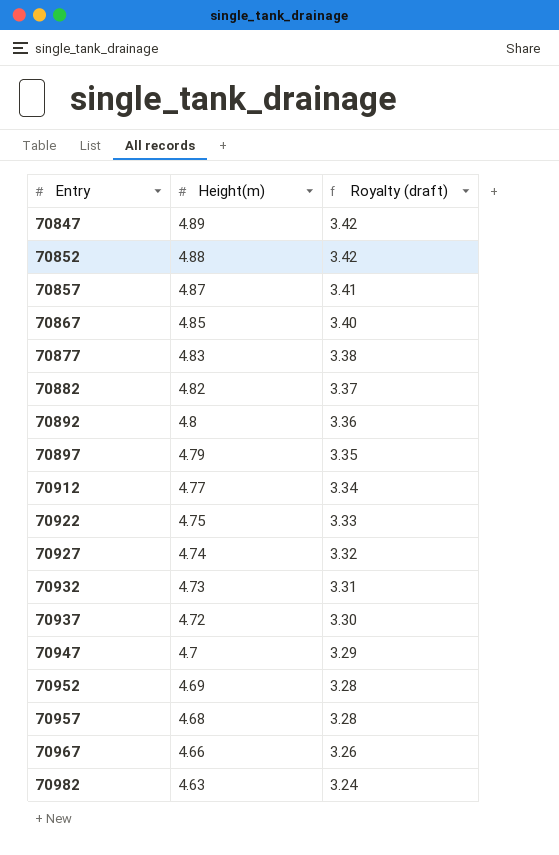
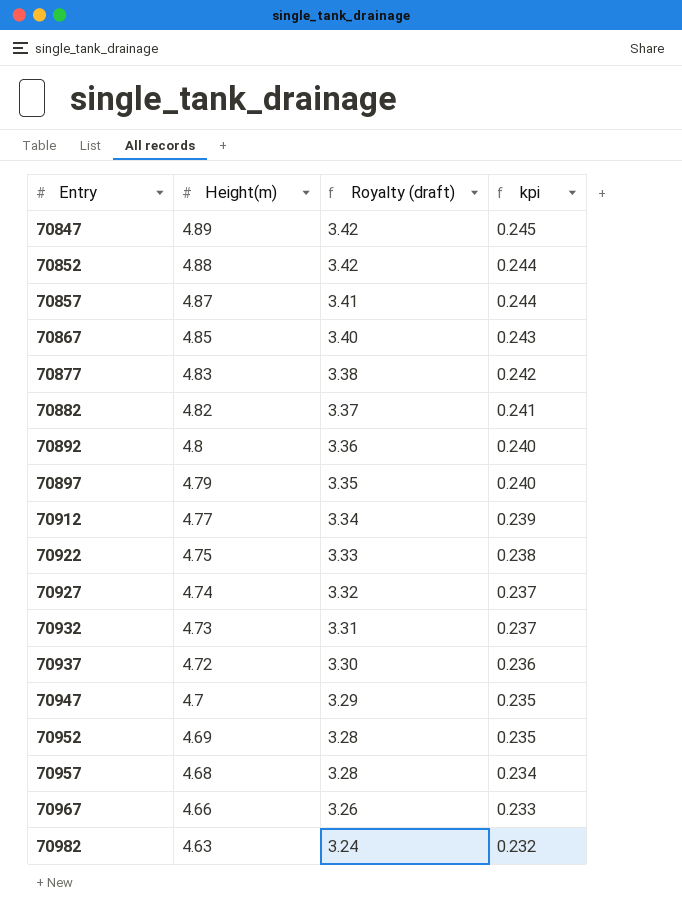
column kpi | formula: none -> [Height(m)] * 0.05

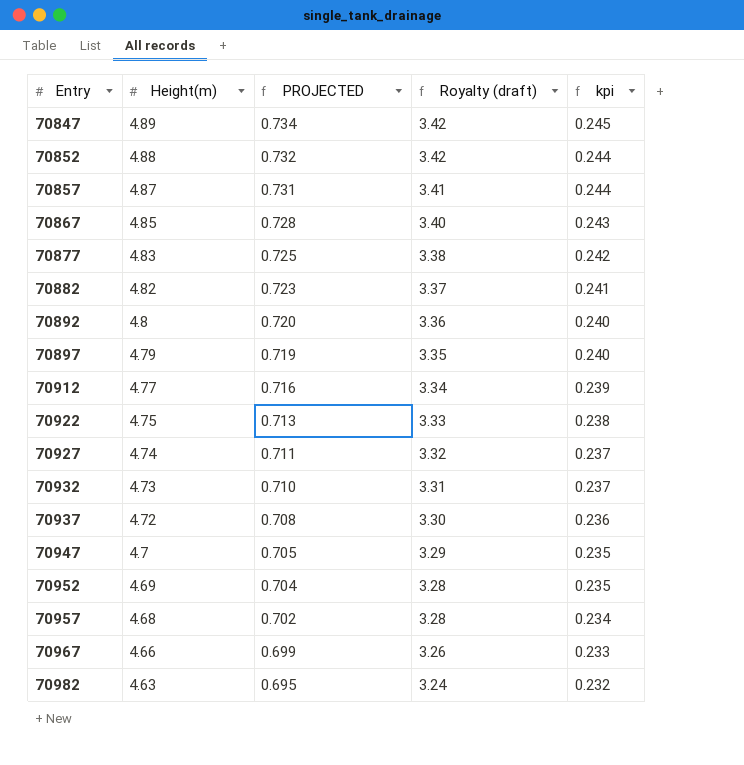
column PROJECTED | formula: none -> [Height(m)] * 0.15

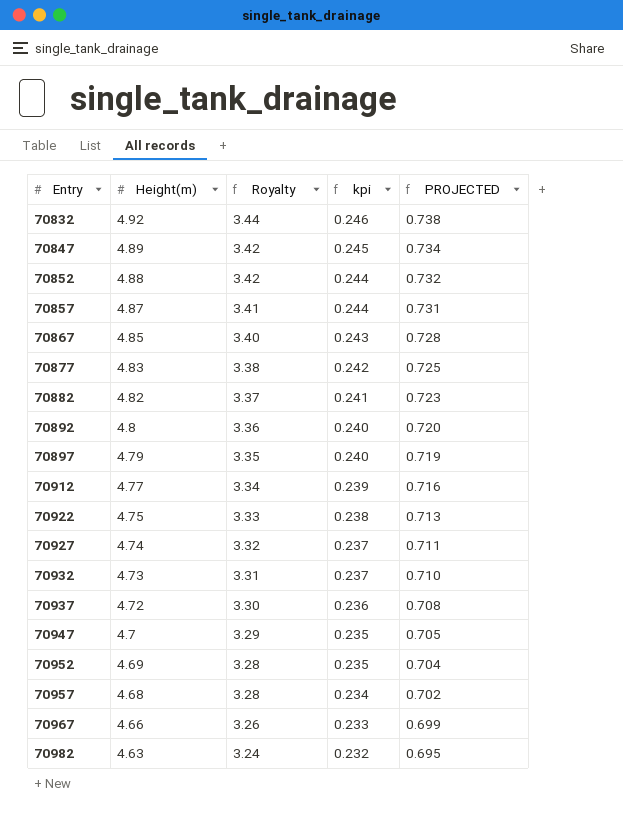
column name: Royalty (draft) -> Royalty
column PROJECTED | position: 3 -> 5
row 70832: none -> 4.92 | 3.44 | 0.246 | 0.738

